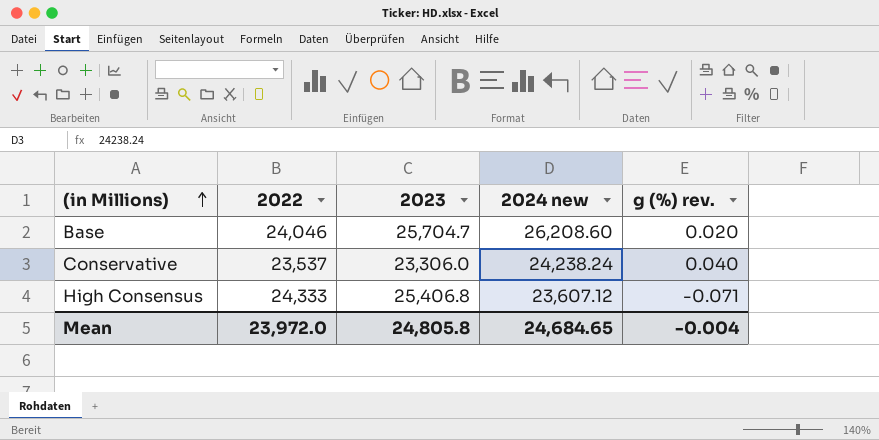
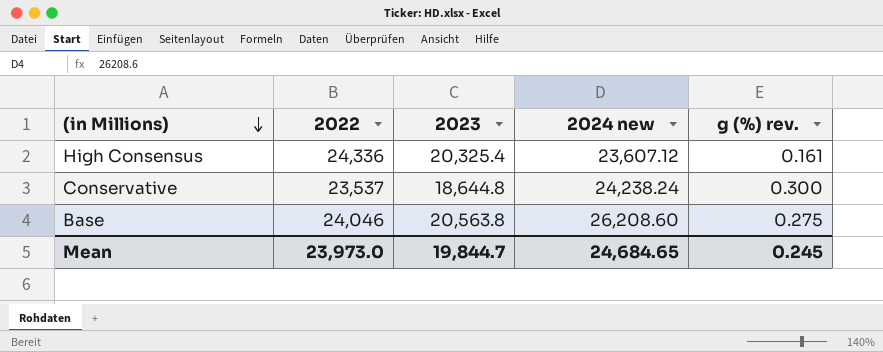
row order: (in Millions) ascending -> (in Millions) descending
High Consensus | 2022: 24,333 -> 24,336
High Consensus | 2023: 25,406.8 -> 20,325.4
High Consensus | g (%) rev.: -0.071 -> 0.161
Conservative | 2023: 23,306.0 -> 18,644.8
Conservative | g (%) rev.: 0.040 -> 0.300
Base | 2023: 25,704.7 -> 20,563.8
Base | g (%) rev.: 0.020 -> 0.275
Mean | 2022: 23,972.0 -> 23,973.0
Mean | 2023: 24,805.8 -> 19,844.7
Mean | g (%) rev.: -0.004 -> 0.245

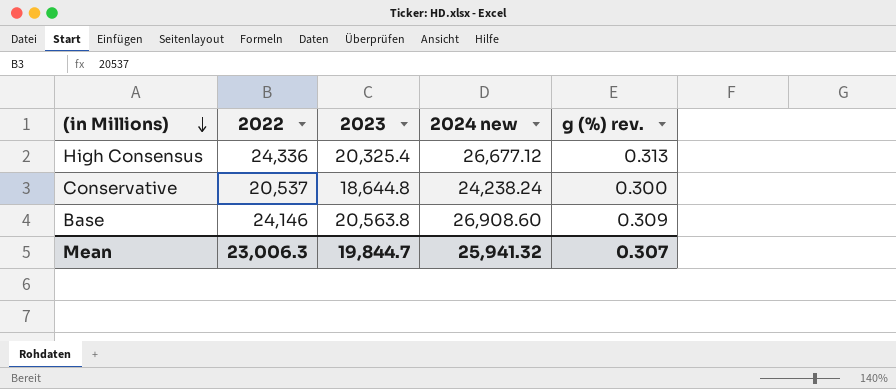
High Consensus | 2024 new: 23,607.12 -> 26,677.12
High Consensus | g (%) rev.: 0.161 -> 0.313
Conservative | 2022: 23,537 -> 20,537
Base | 2022: 24,046 -> 24,146
Base | 2024 new: 26,208.60 -> 26,908.60
Base | g (%) rev.: 0.275 -> 0.309
Mean | 2022: 23,973.0 -> 23,006.3
Mean | 2024 new: 24,684.65 -> 25,941.32
Mean | g (%) rev.: 0.245 -> 0.307

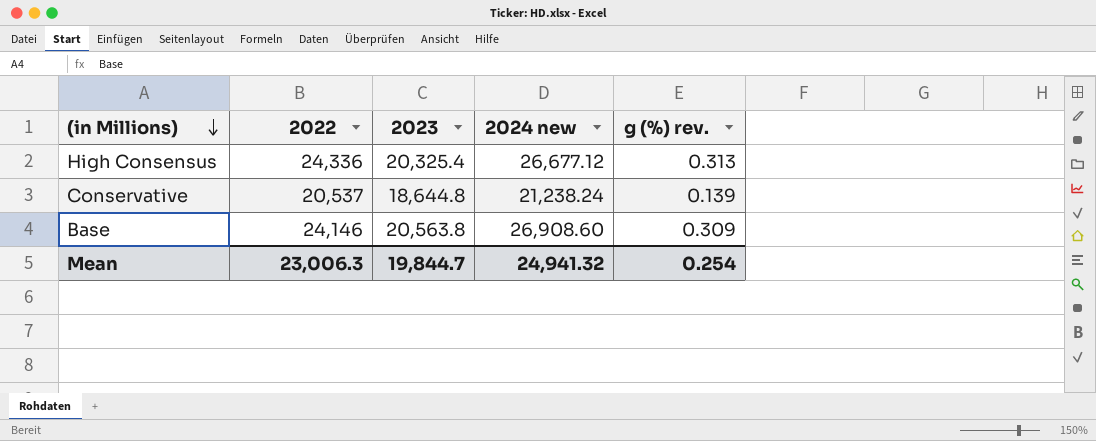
Conservative | 2024 new: 24,238.24 -> 21,238.24
Conservative | g (%) rev.: 0.300 -> 0.139
Mean | 2024 new: 25,941.32 -> 24,941.32
Mean | g (%) rev.: 0.307 -> 0.254

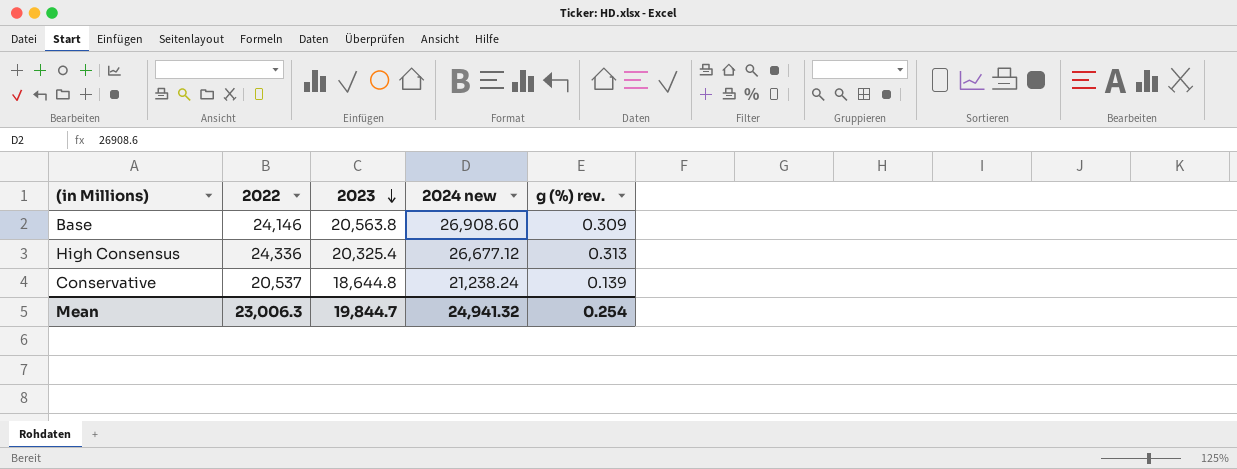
row order: (in Millions) descending -> 2023 descending

